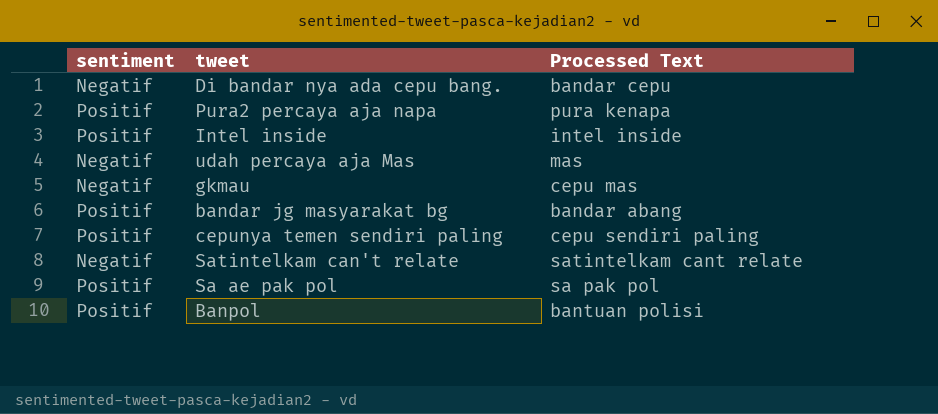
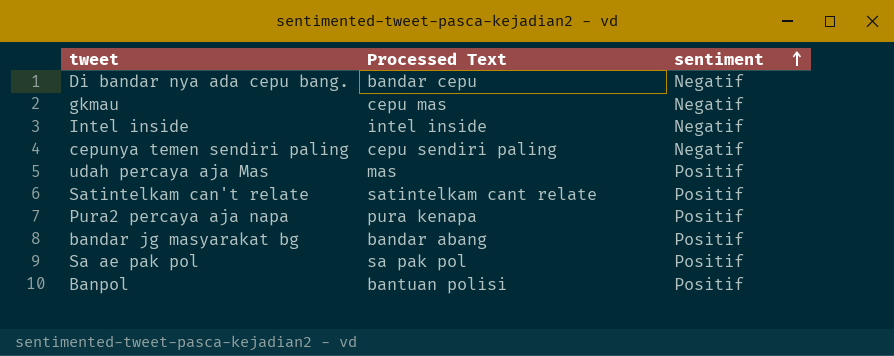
row order: none -> sentiment ascending
column sentiment | position: 1 -> 3
Intel inside | sentiment: Positif -> Negatif
cepunya temen sendiri paling | sentiment: Positif -> Negatif
udah percaya aja Mas | sentiment: Negatif -> Positif
Satintelkam can't relate | sentiment: Negatif -> Positif

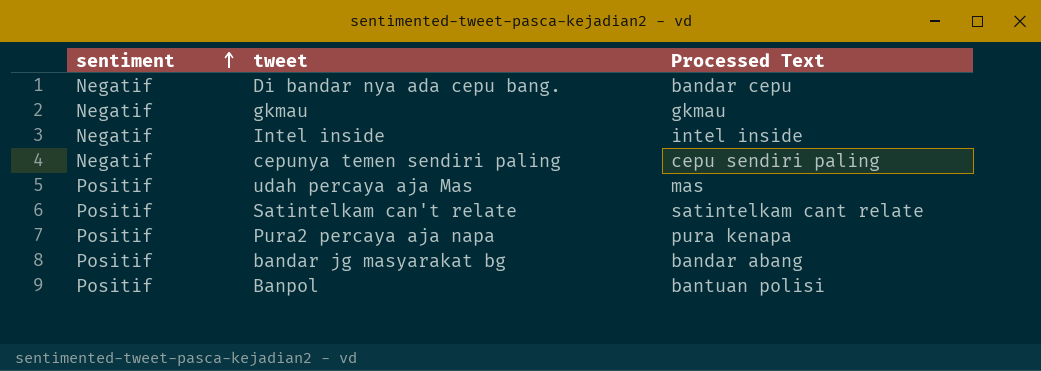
column sentiment | position: 3 -> 1
row Sa ae pak pol: sa pak pol | Positif -> none
gkmau | Processed Text: cepu mas -> gkmau

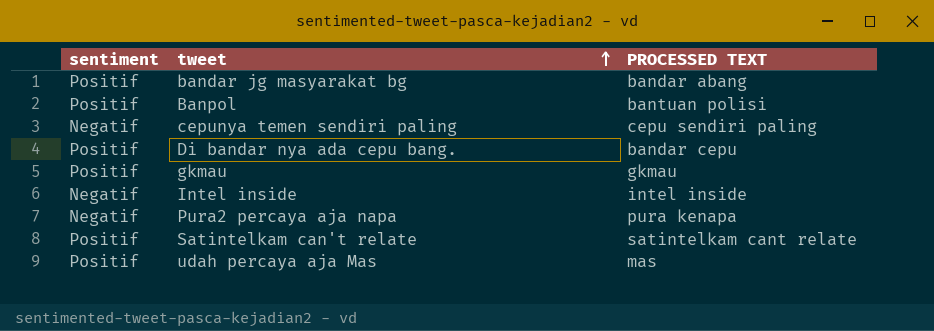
row order: sentiment ascending -> tweet ascending
column name: Processed Text -> PROCESSED TEXT
Di bandar nya ada cepu bang. | sentiment: Negatif -> Positif
gkmau | sentiment: Negatif -> Positif
Pura2 percaya aja napa | sentiment: Positif -> Negatif

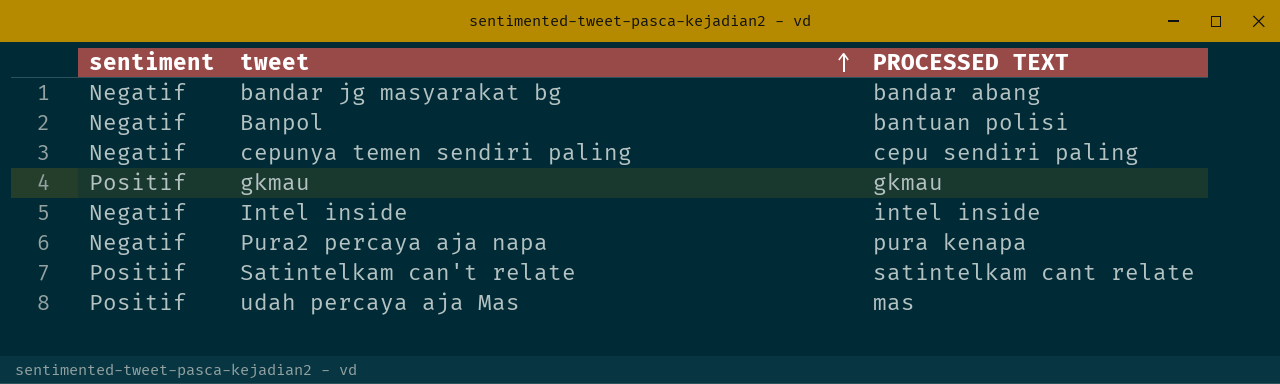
row Di bandar nya ada cepu bang.: Positif | bandar cepu -> none
bandar jg masyarakat bg | sentiment: Positif -> Negatif
Banpol | sentiment: Positif -> Negatif

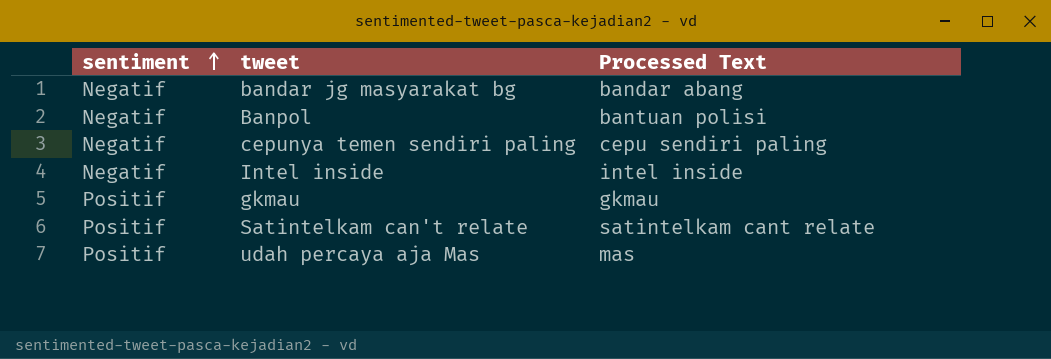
row order: tweet ascending -> sentiment ascending
column name: PROCESSED TEXT -> Processed Text
row Pura2 percaya aja napa: Negatif | pura kenapa -> none

